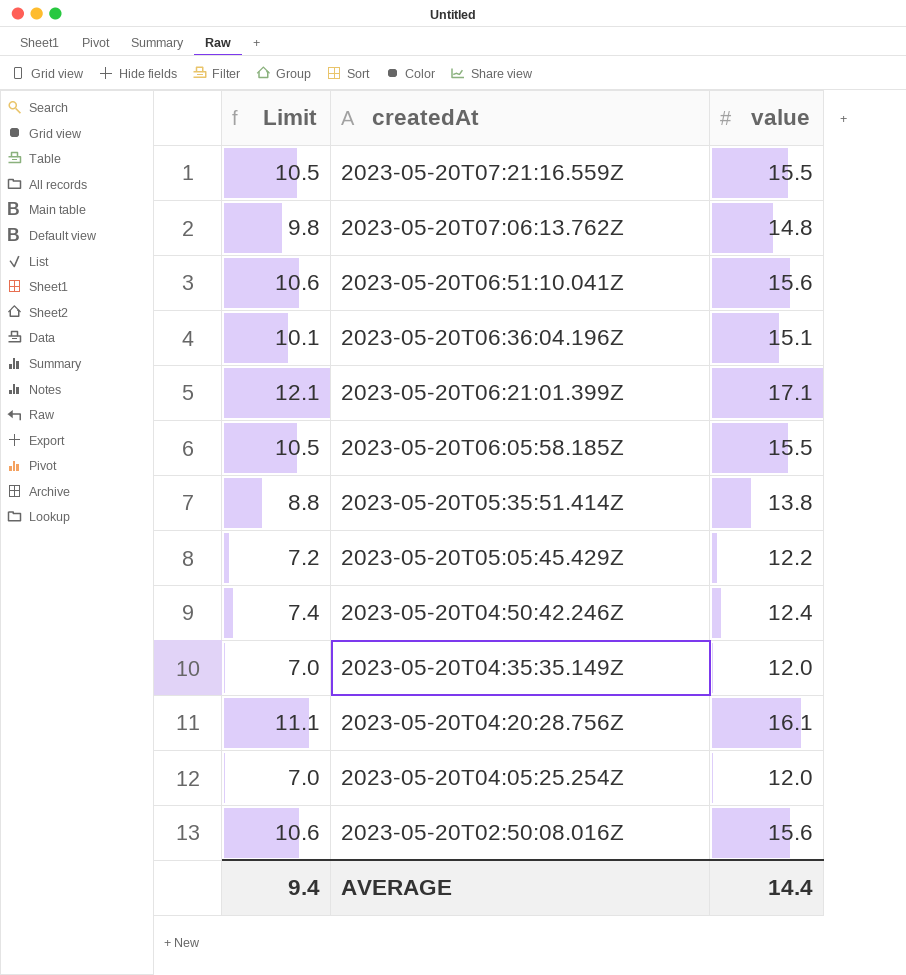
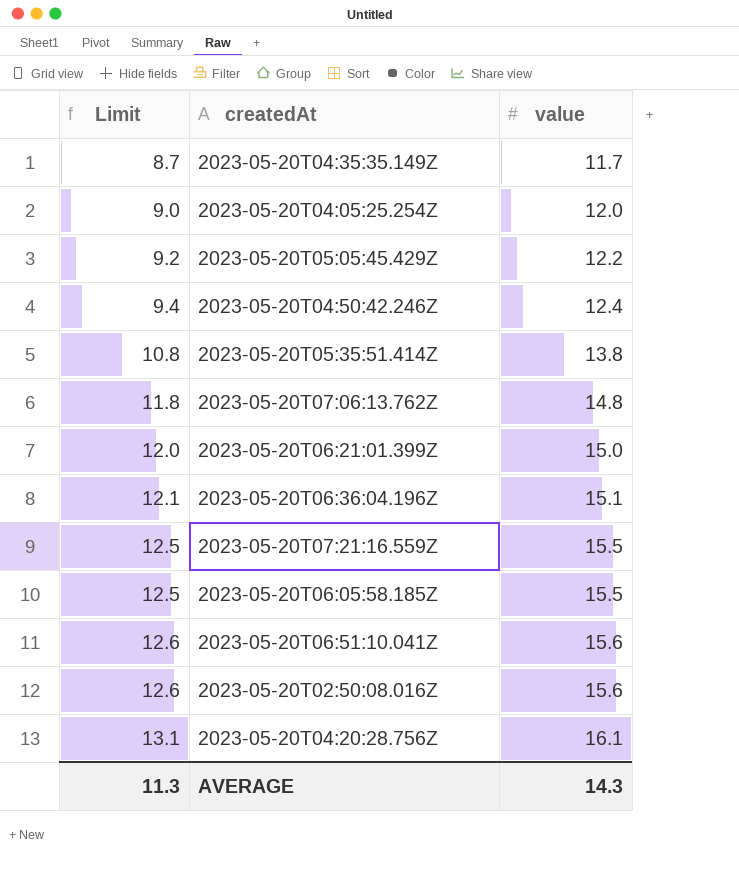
row order: createdAt descending -> Limit ascending
column Limit | formula: [value] - 5 -> [value] - 3
2023-05-20T04:35:35.149Z | value: 12.0 -> 11.7
2023-05-20T06:21:01.399Z | value: 17.1 -> 15.0
AVERAGE | Limit: 9.4 -> 11.3
AVERAGE | value: 14.4 -> 14.3

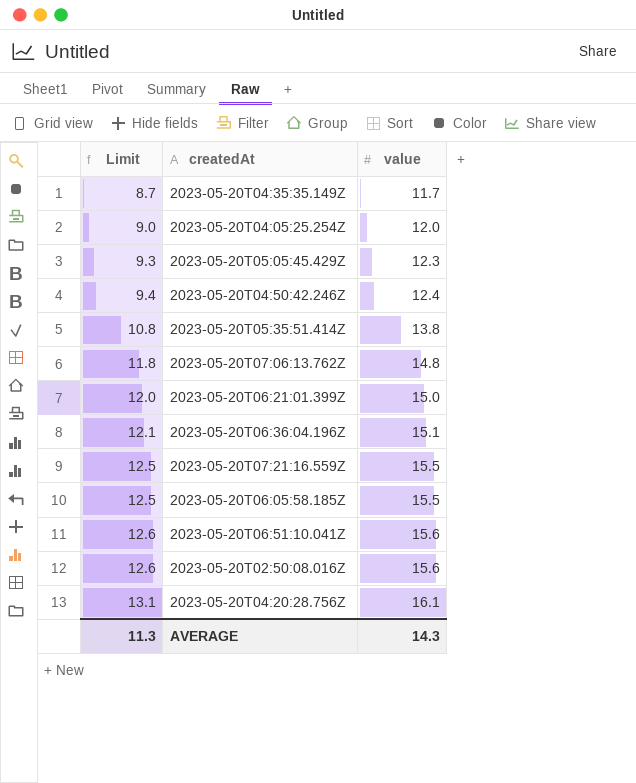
2023-05-20T05:05:45.429Z | Limit: 9.2 -> 9.3
2023-05-20T05:05:45.429Z | value: 12.2 -> 12.3

